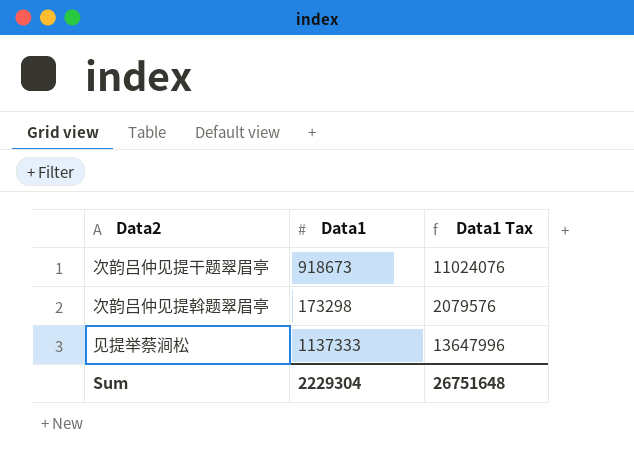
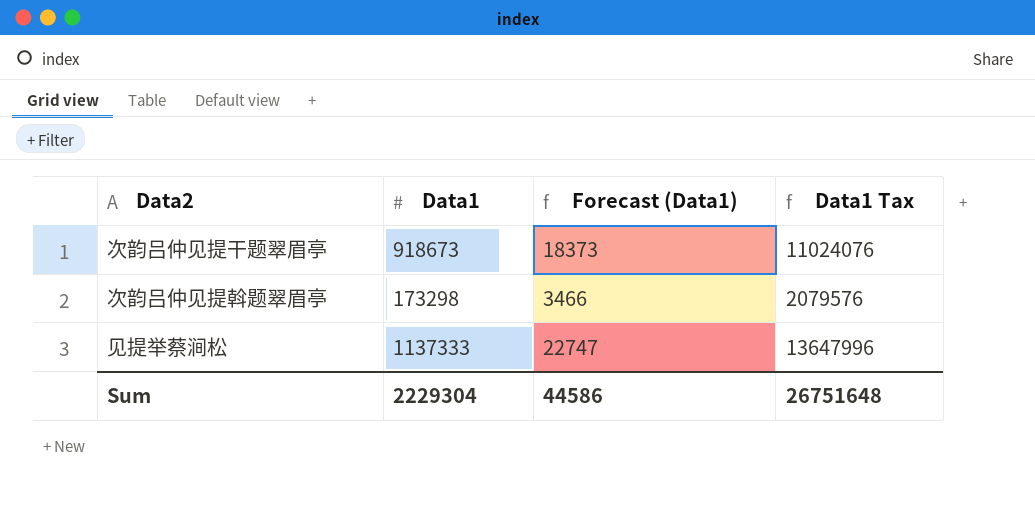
column Forecast (Data1) | formula: none -> [Data1] * 0.02

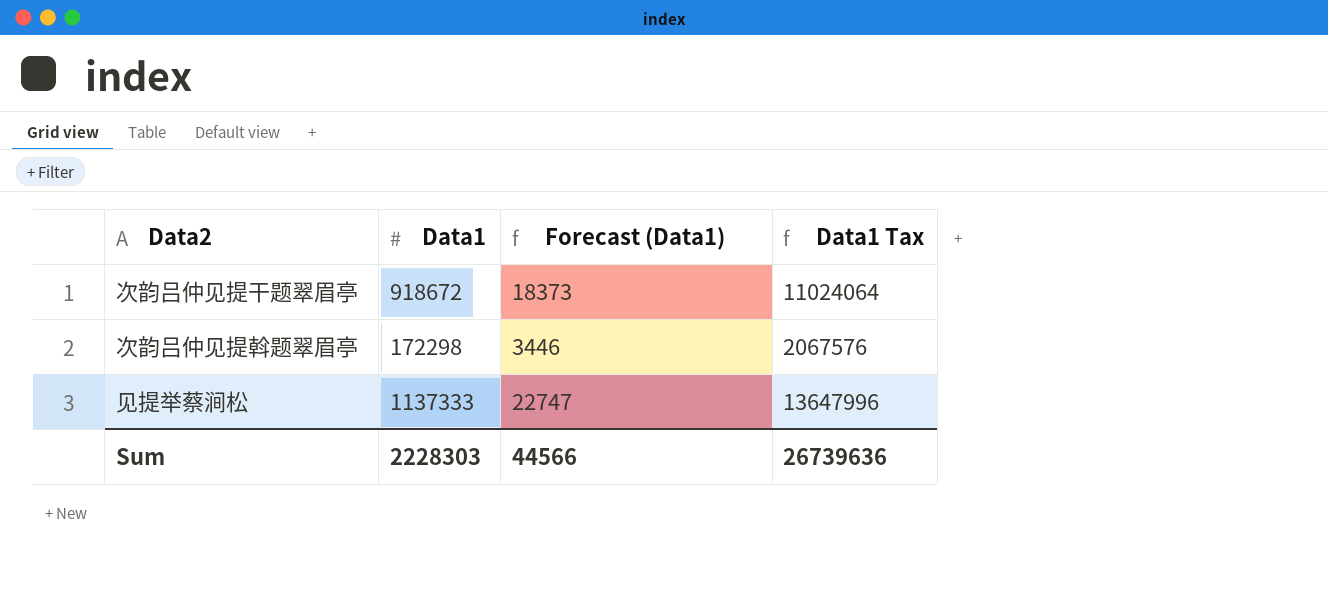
次韵吕仲见提干题翠眉亭 | Data1: 918673 -> 918672
次韵吕仲见提干题翠眉亭 | Data1 Tax: 11024076 -> 11024064
次韵吕仲见提斡题翠眉亭 | Data1: 173298 -> 172298
次韵吕仲见提斡题翠眉亭 | Forecast (Data1): 3466 -> 3446
次韵吕仲见提斡题翠眉亭 | Data1 Tax: 2079576 -> 2067576
Sum | Data1: 2229304 -> 2228303
Sum | Forecast (Data1): 44586 -> 44566
Sum | Data1 Tax: 26751648 -> 26739636

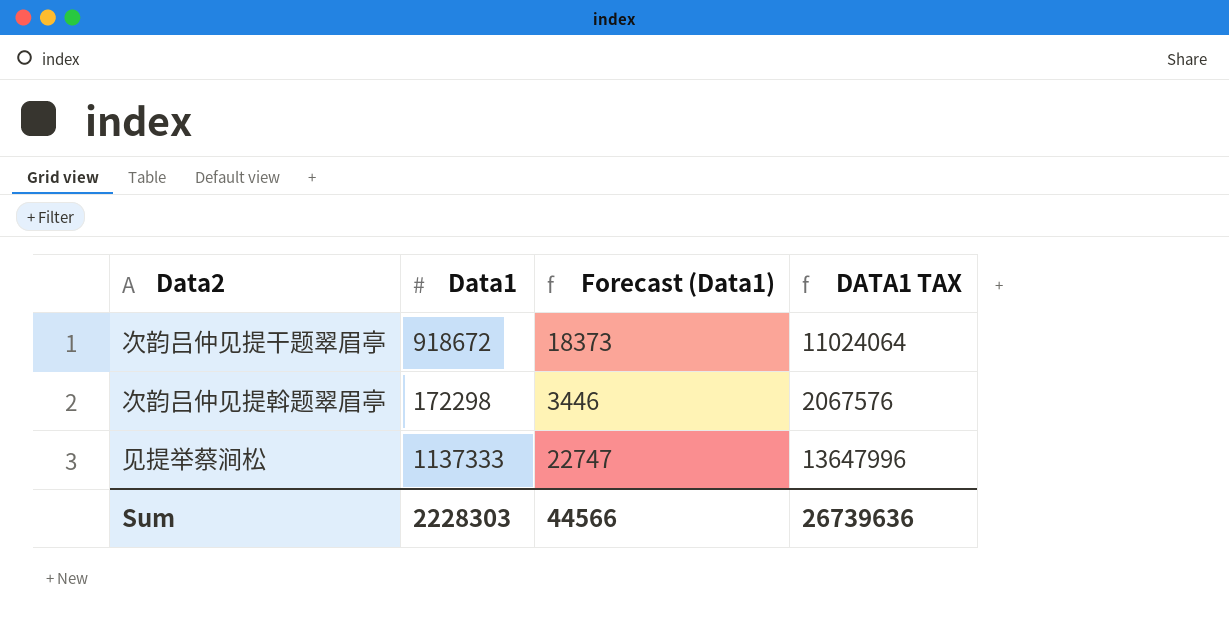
column name: Data1 Tax -> DATA1 TAX

